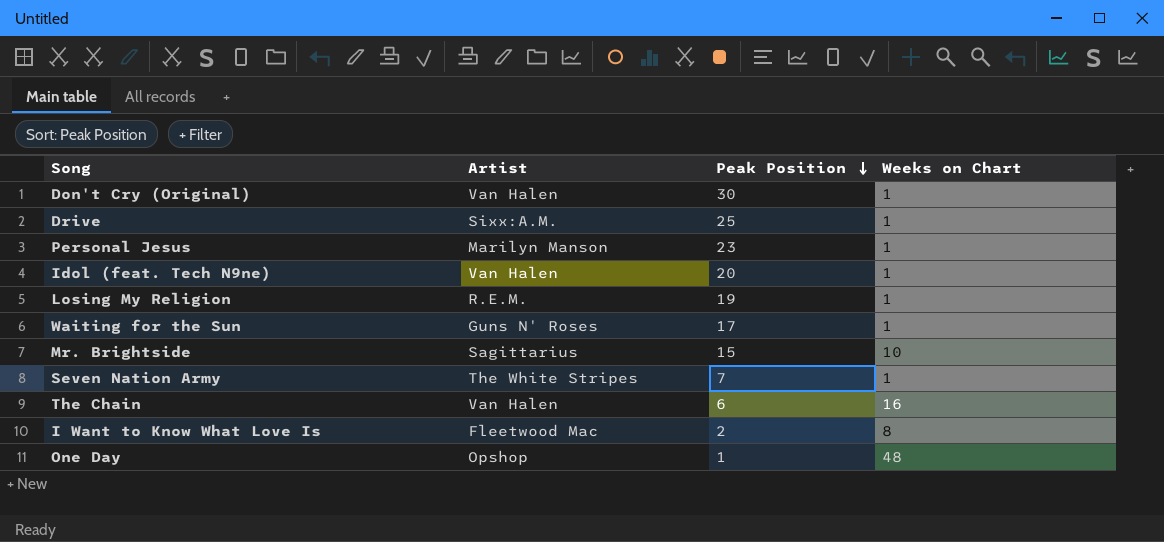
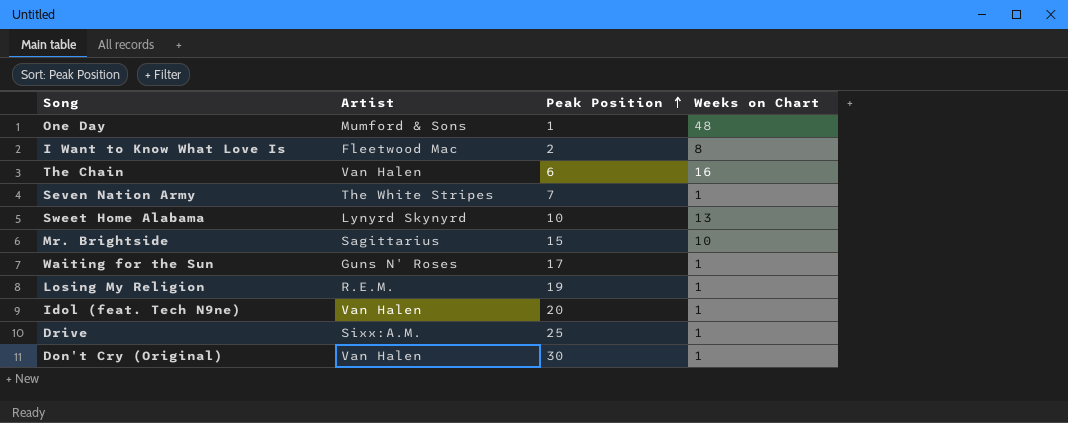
row order: Peak Position descending -> Peak Position ascending
row Personal Jesus: Marilyn Manson | 23 | 1 -> none
One Day | Artist: Opshop -> Mumford & Sons
row Sweet Home Alabama: none -> Lynyrd Skynyrd | 10 | 13

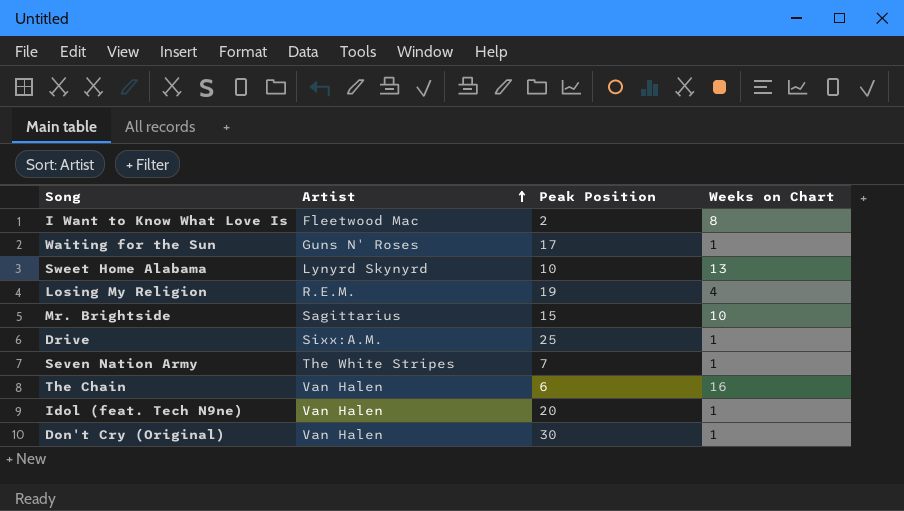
row order: Peak Position ascending -> Artist ascending
row One Day: Mumford & Sons | 1 | 48 -> none
Losing My Religion | Weeks on Chart: 1 -> 4

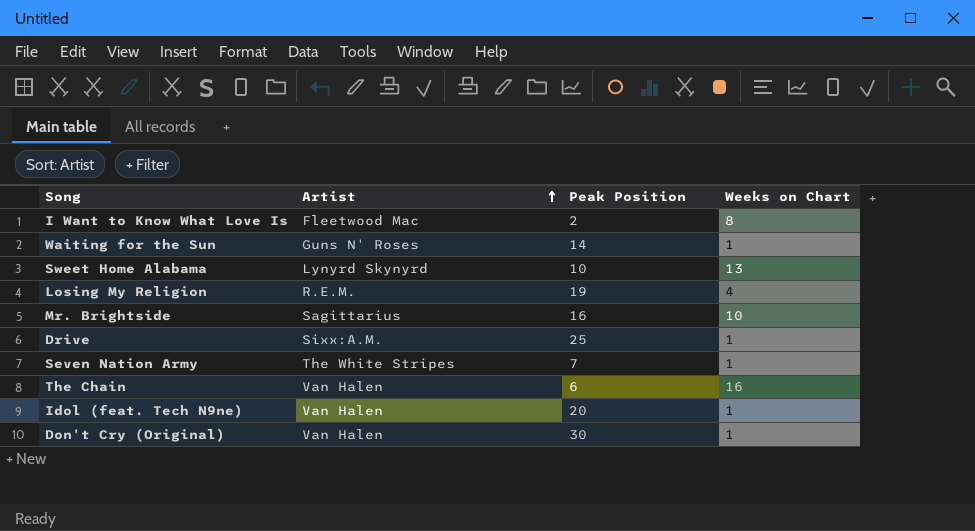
Waiting for the Sun | Peak Position: 17 -> 14
Mr. Brightside | Peak Position: 15 -> 16

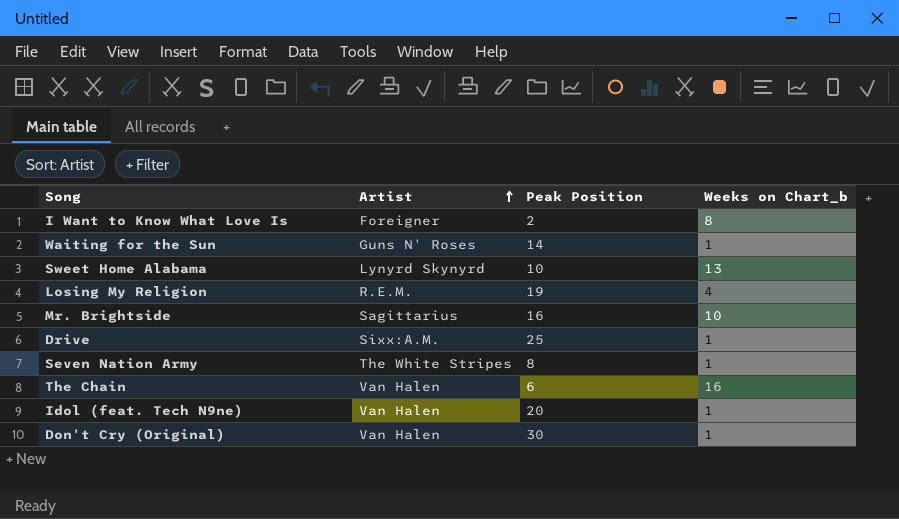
column name: Weeks on Chart -> Weeks on Chart_b
I Want to Know What Love Is | Artist: Fleetwood Mac -> Foreigner
Seven Nation Army | Peak Position: 7 -> 8

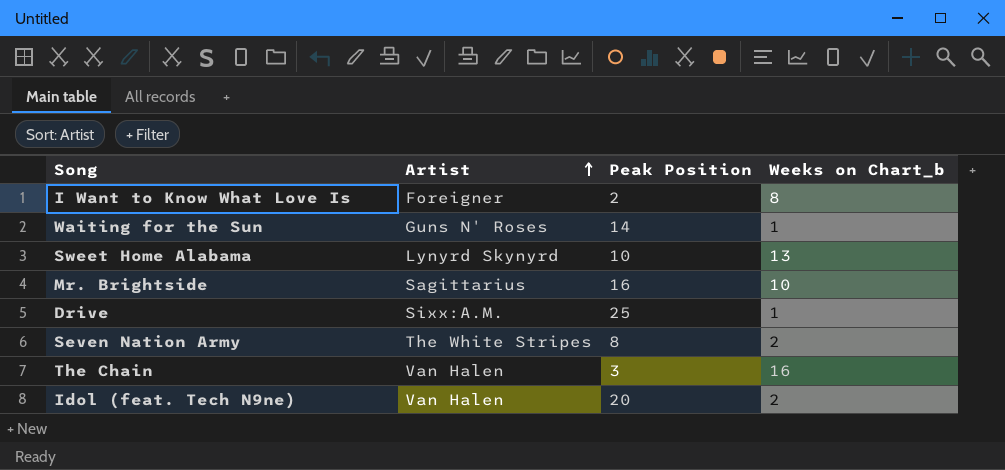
row Losing My Religion: R.E.M. | 19 | 4 -> none
row Don't Cry (Original): Van Halen | 30 | 1 -> none
Seven Nation Army | Weeks on Chart_b: 1 -> 2
The Chain | Peak Position: 6 -> 3
Idol (feat. Tech N9ne) | Weeks on Chart_b: 1 -> 2

